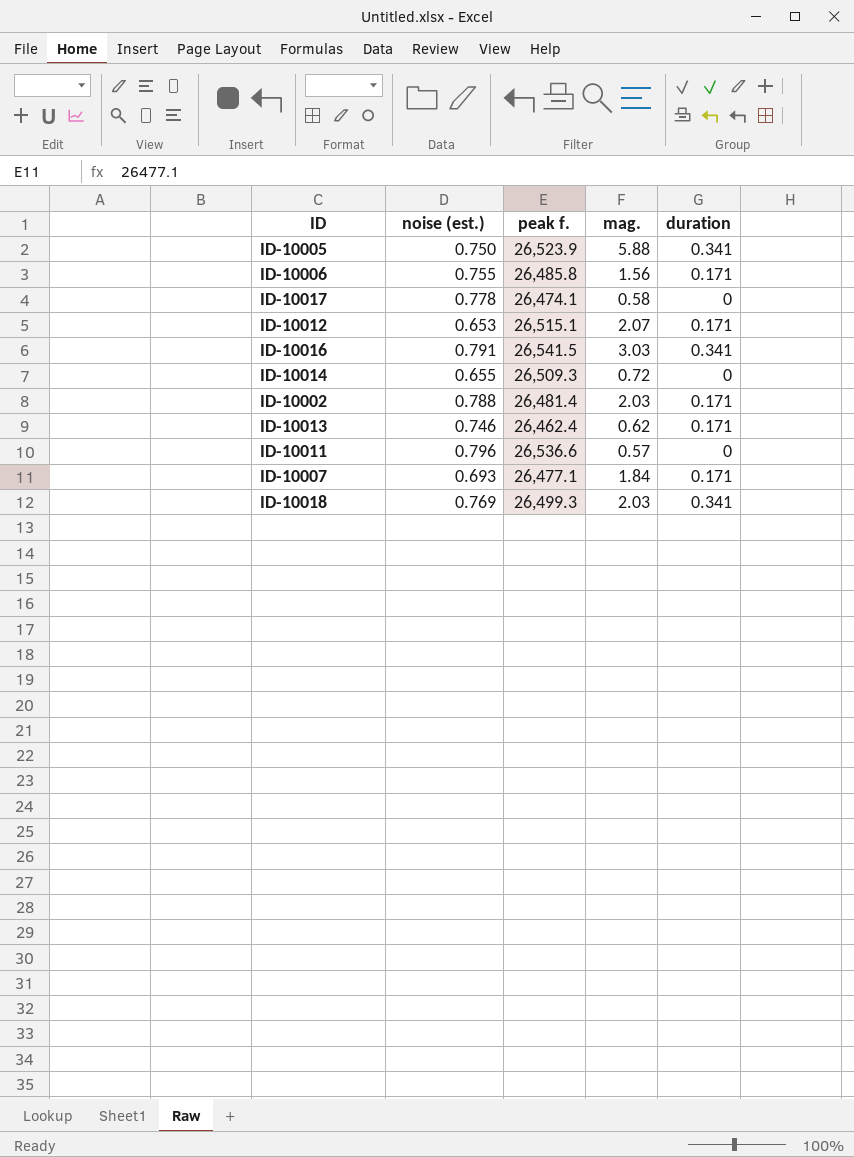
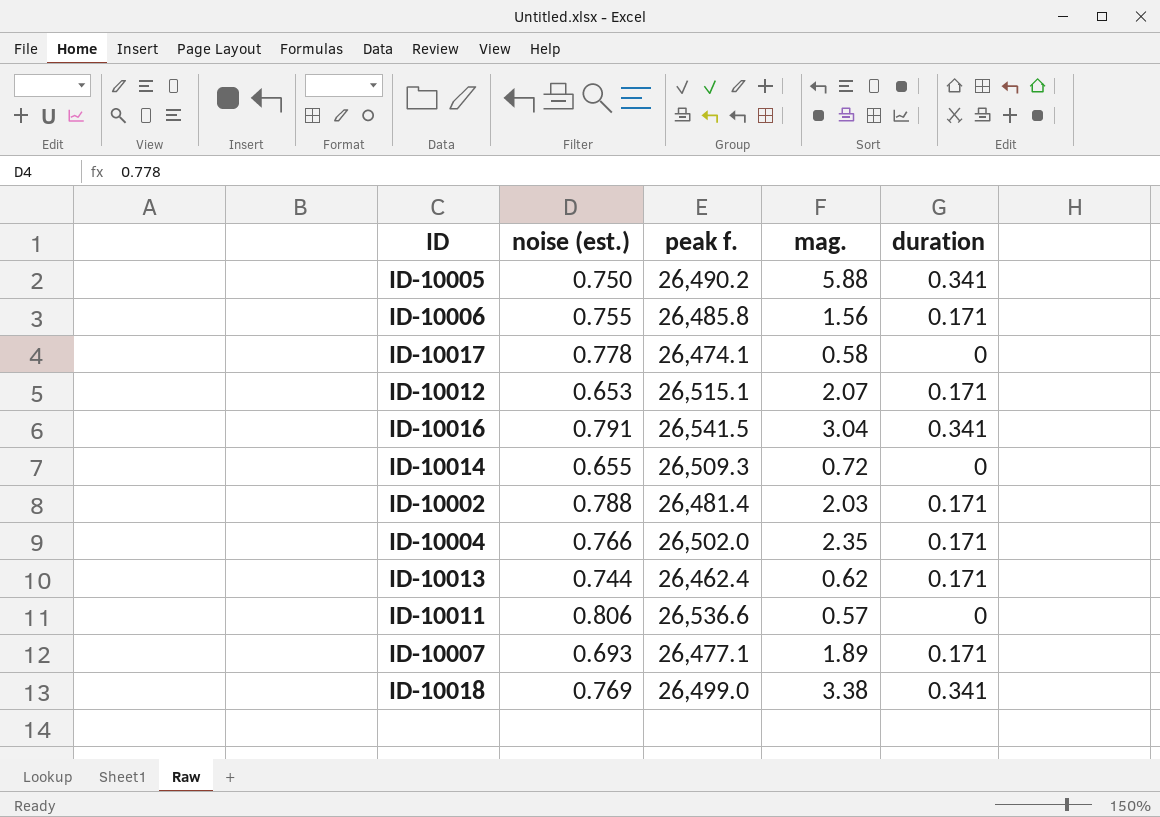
ID-10005 | peak f.: 26,523.9 -> 26,490.2
ID-10016 | mag.: 3.03 -> 3.04
row ID-10004: none -> 0.766 | 26,502.0 | 2.35 | 0.171
ID-10013 | noise (est.): 0.746 -> 0.744
ID-10011 | noise (est.): 0.796 -> 0.806
ID-10007 | mag.: 1.84 -> 1.89
ID-10018 | peak f.: 26,499.3 -> 26,499.0
ID-10018 | mag.: 2.03 -> 3.38

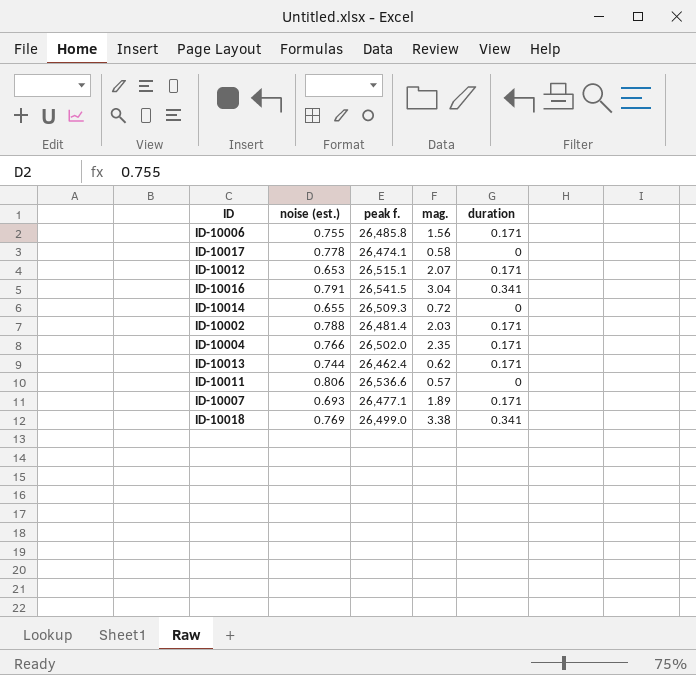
row ID-10005: 0.750 | 26,490.2 | 5.88 | 0.341 -> none

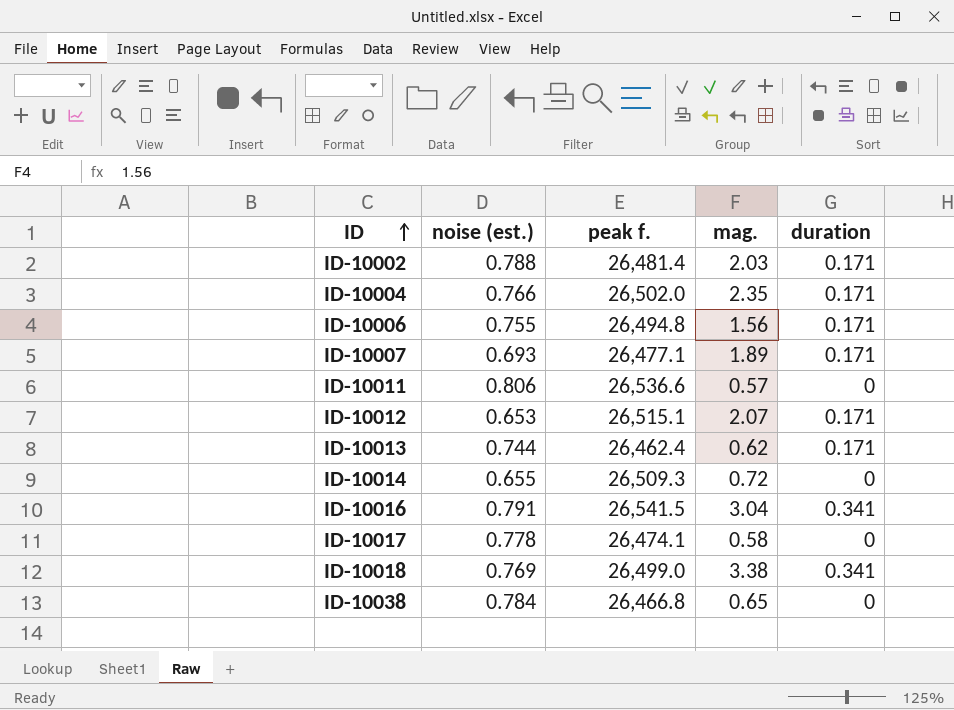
row order: none -> ID ascending
ID-10006 | peak f.: 26,485.8 -> 26,494.8
row ID-10038: none -> 0.784 | 26,466.8 | 0.65 | 0

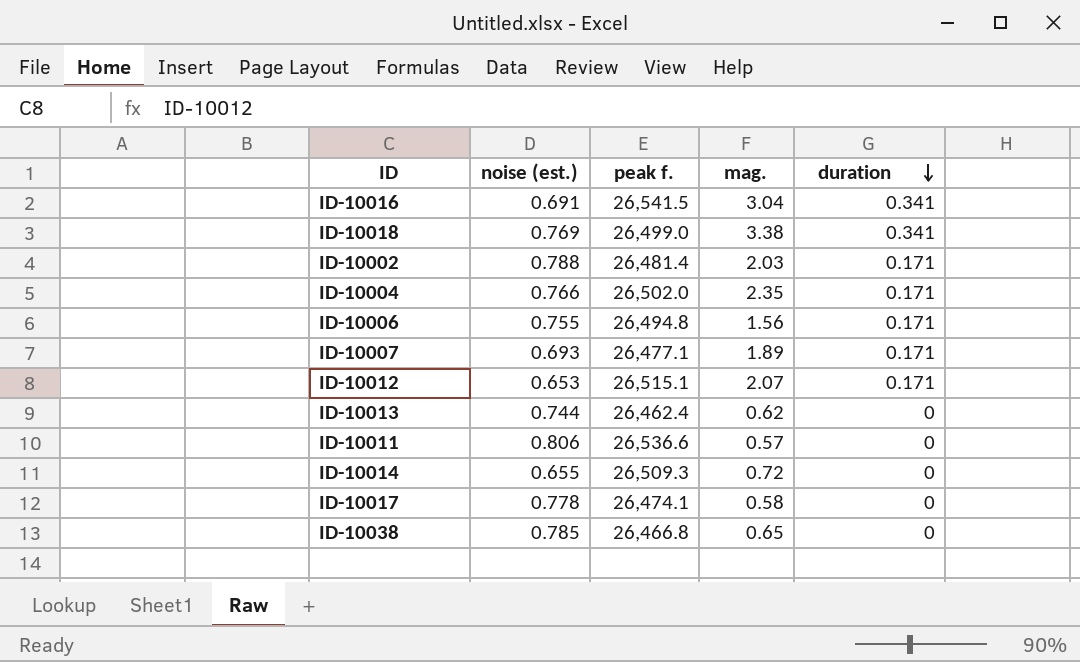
row order: ID ascending -> duration descending
ID-10016 | noise (est.): 0.791 -> 0.691
ID-10013 | duration: 0.171 -> 0
ID-10038 | noise (est.): 0.784 -> 0.785

